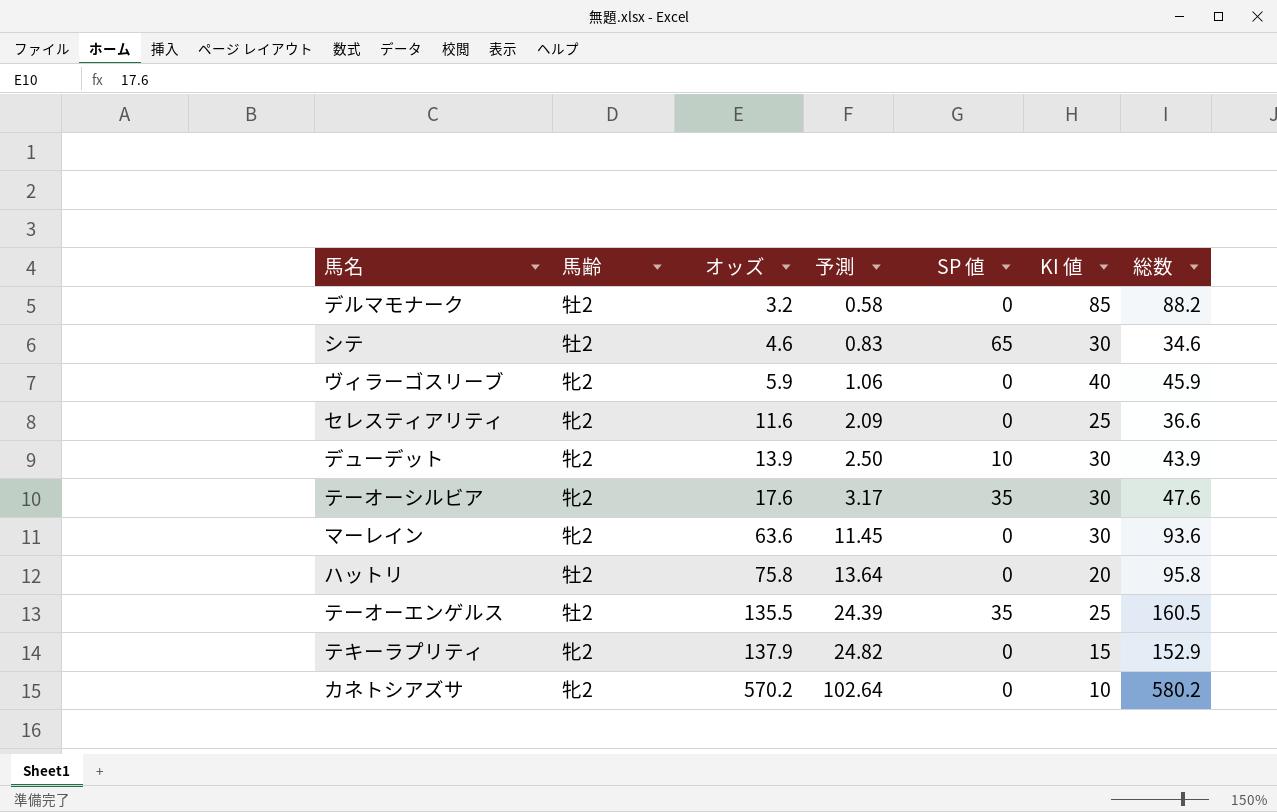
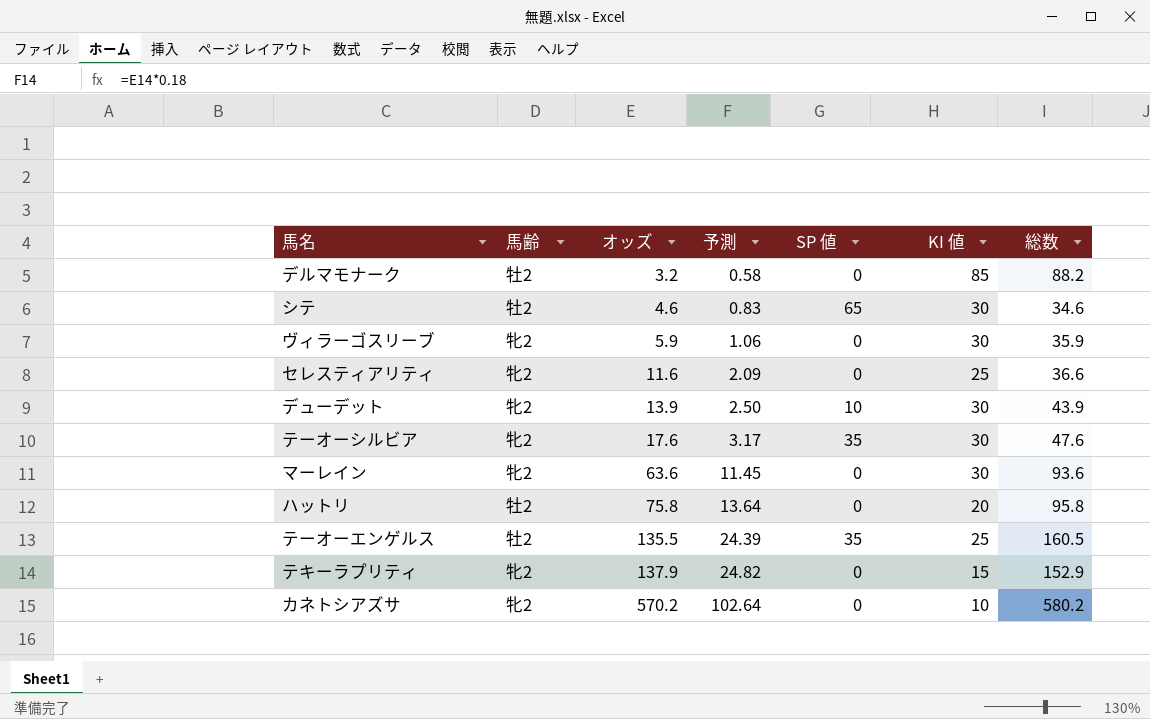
ヴィラーゴスリーブ | KI 値: 40 -> 30
ヴィラーゴスリーブ | 総数: 45.9 -> 35.9

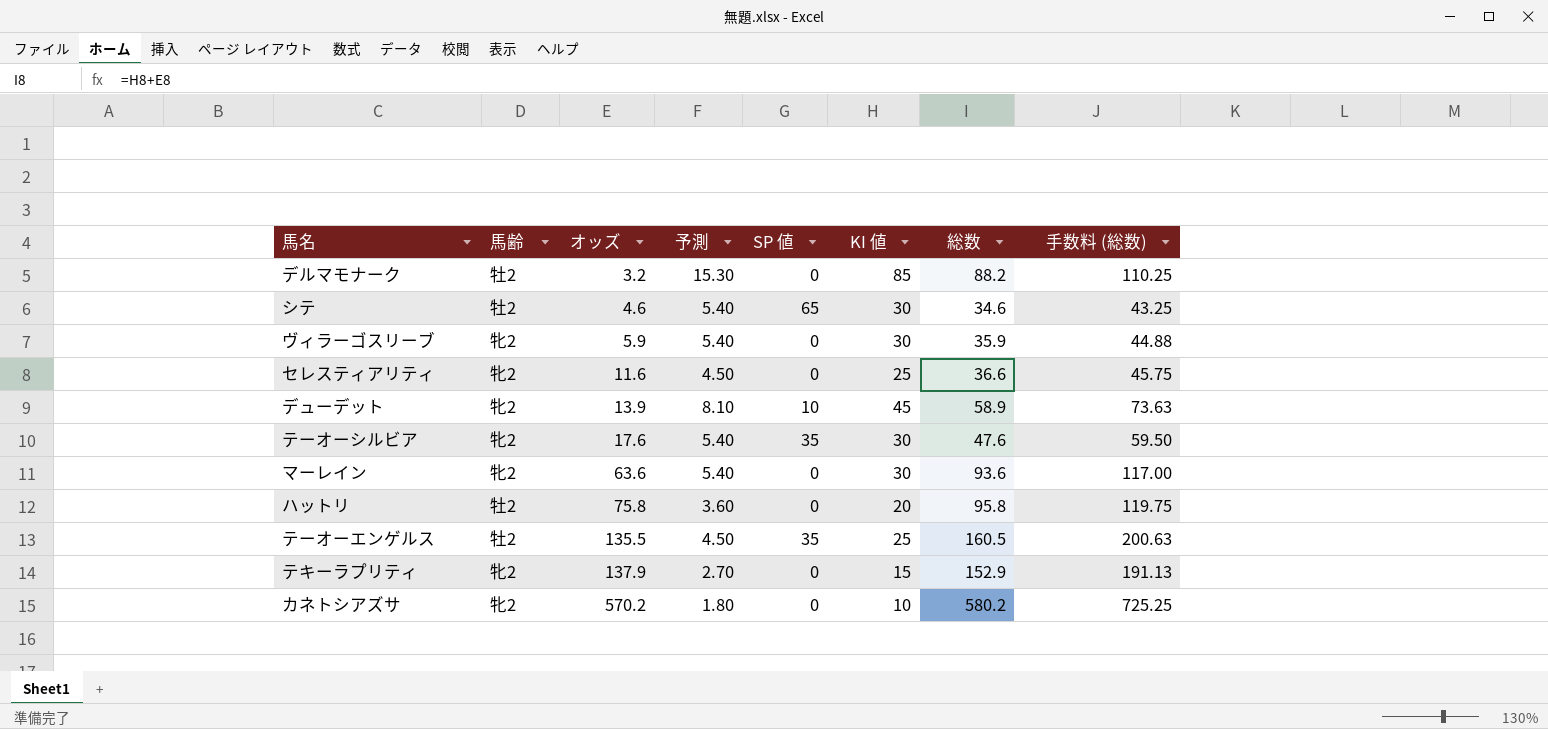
column 予測 | formula: [オッズ] * 0.18 -> [KI 値] * 0.18
column 手数料 (総数) | formula: none -> [総数] * 1.25
デューデット | KI 値: 30 -> 45
デューデット | 総数: 43.9 -> 58.9

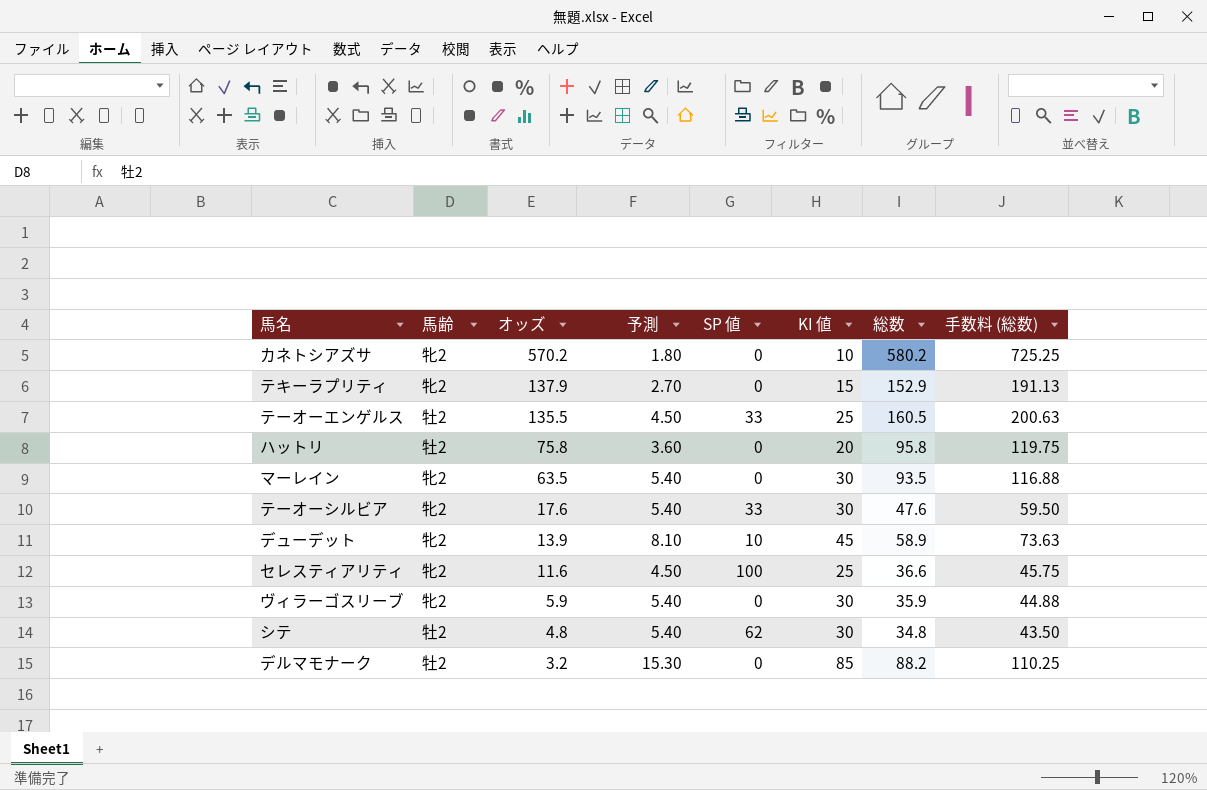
row order: オッズ ascending -> オッズ descending
テーオーエンゲルス | SP 値: 35 -> 33
マーレイン | オッズ: 63.6 -> 63.5
マーレイン | 総数: 93.6 -> 93.5
マーレイン | 手数料 (総数): 117.00 -> 116.88
テーオーシルビア | SP 値: 35 -> 33
セレスティアリティ | SP 値: 0 -> 100
シテ | オッズ: 4.6 -> 4.8
シテ | SP 値: 65 -> 62
シテ | 総数: 34.6 -> 34.8
シテ | 手数料 (総数): 43.25 -> 43.50

